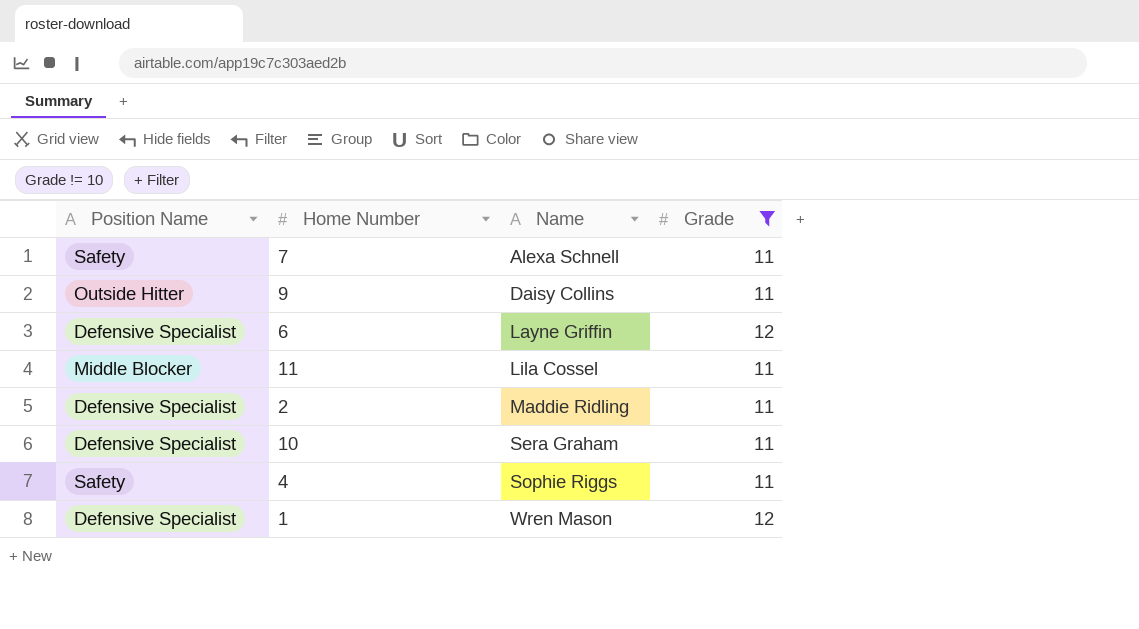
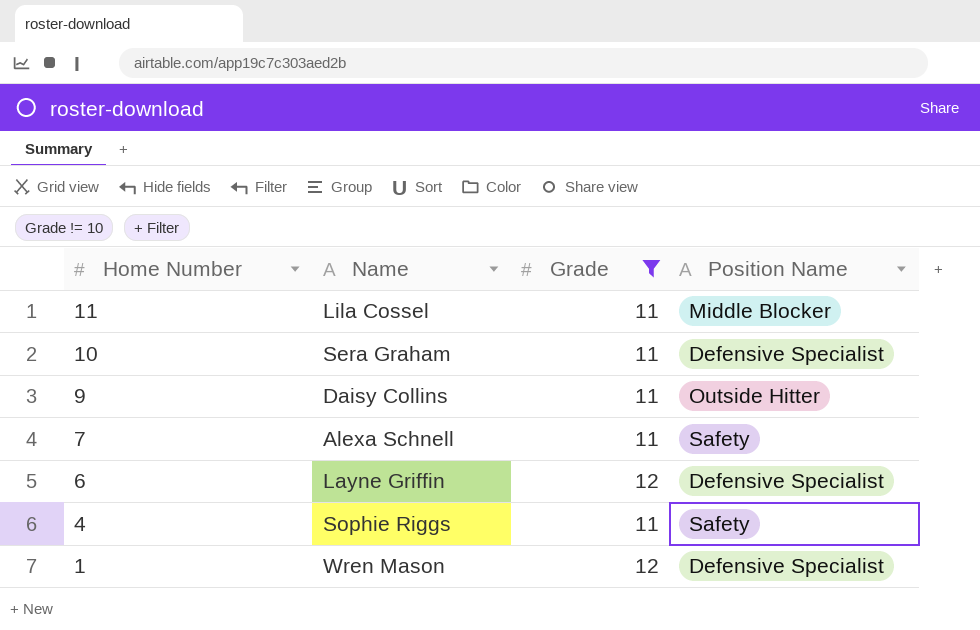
row order: Name ascending -> Home Number descending
column Position Name | position: 1 -> 4
row 2: Defensive Specialist | Maddie Ridling | 11 -> none

